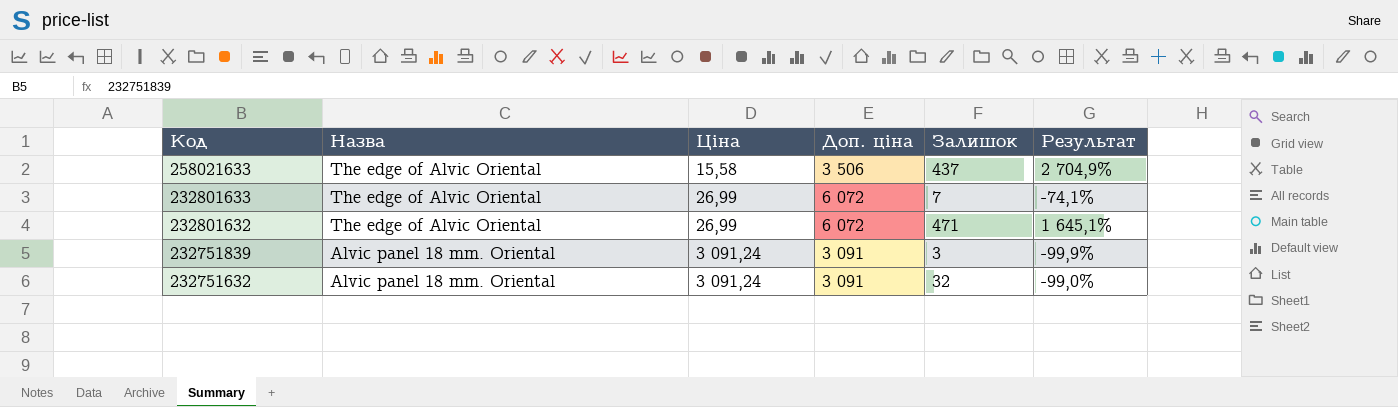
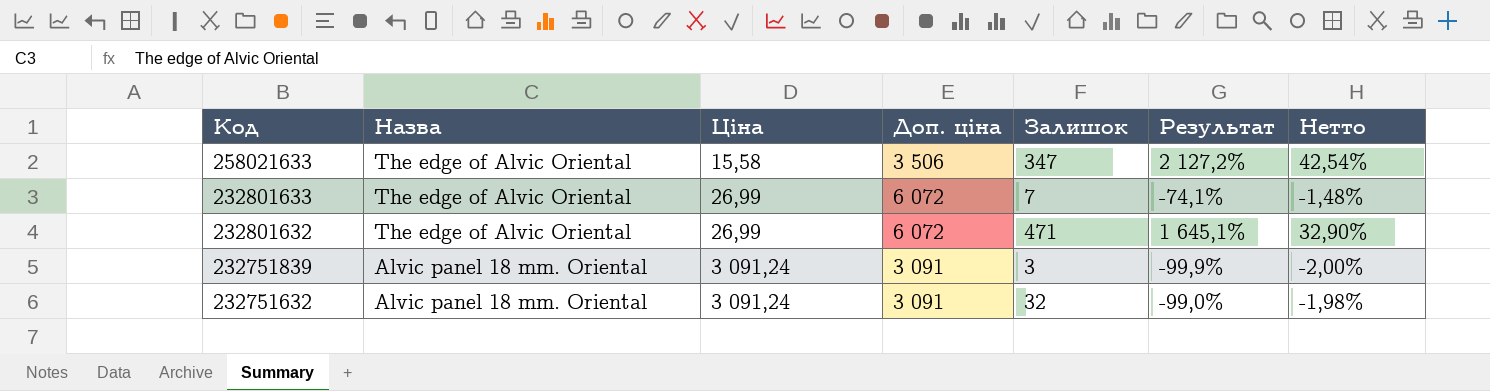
column Нетто | formula: none -> [Результат] * 0,02
258021633 | Залишок: 437 -> 347
258021633 | Результат: 2 704,9% -> 2 127,2%

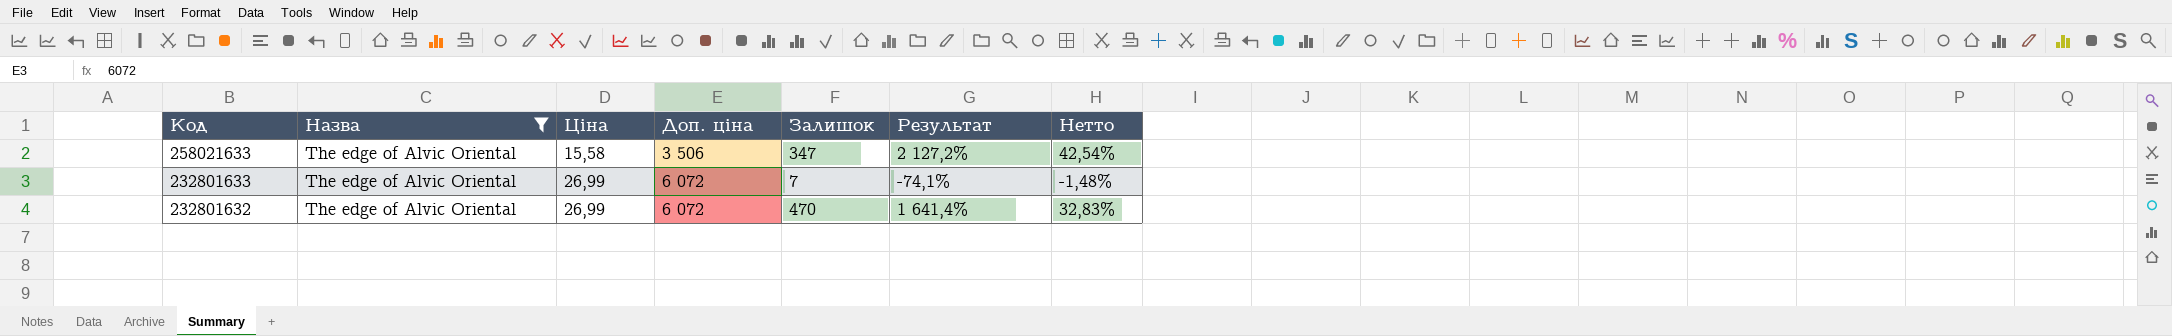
filter: none -> Назва = The edge of Alvic Oriental
232801632 | Залишок: 471 -> 470
232801632 | Результат: 1 645,1% -> 1 641,4%
232801632 | Нетто: 32,90% -> 32,83%

